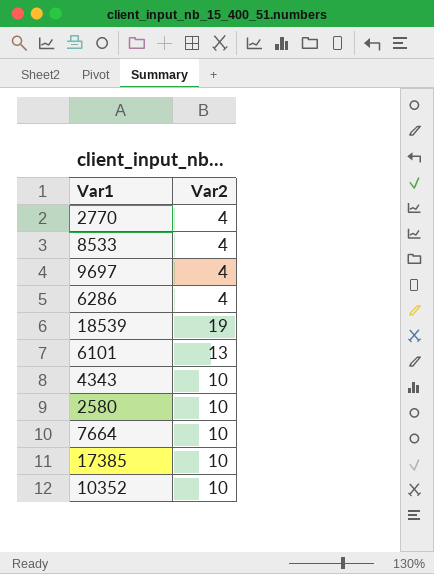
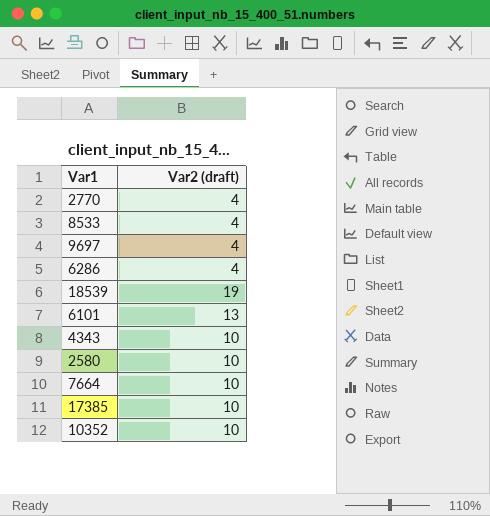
column name: Var2 -> Var2 (draft)

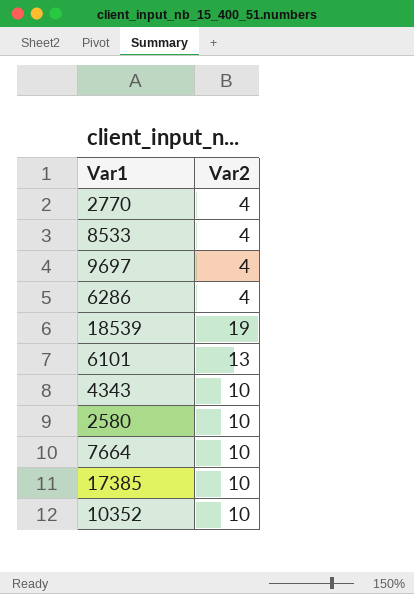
column name: Var2 (draft) -> Var2

